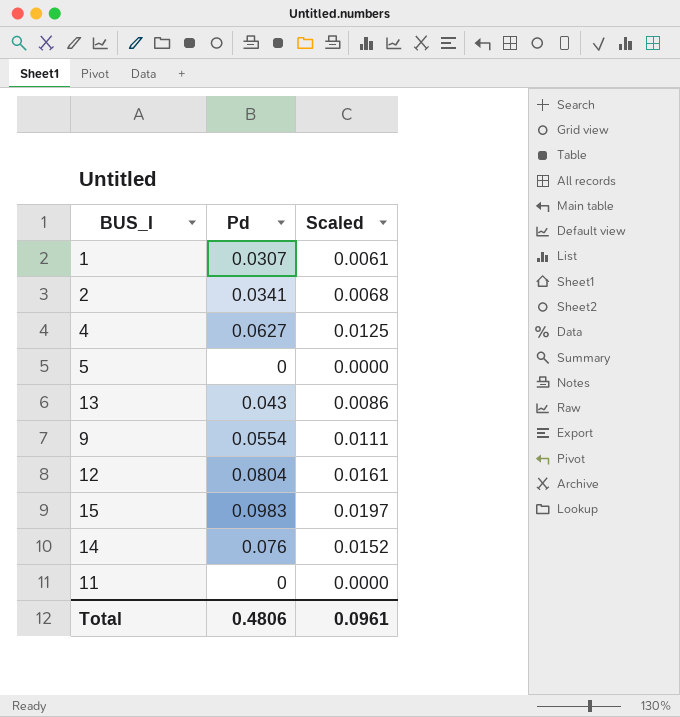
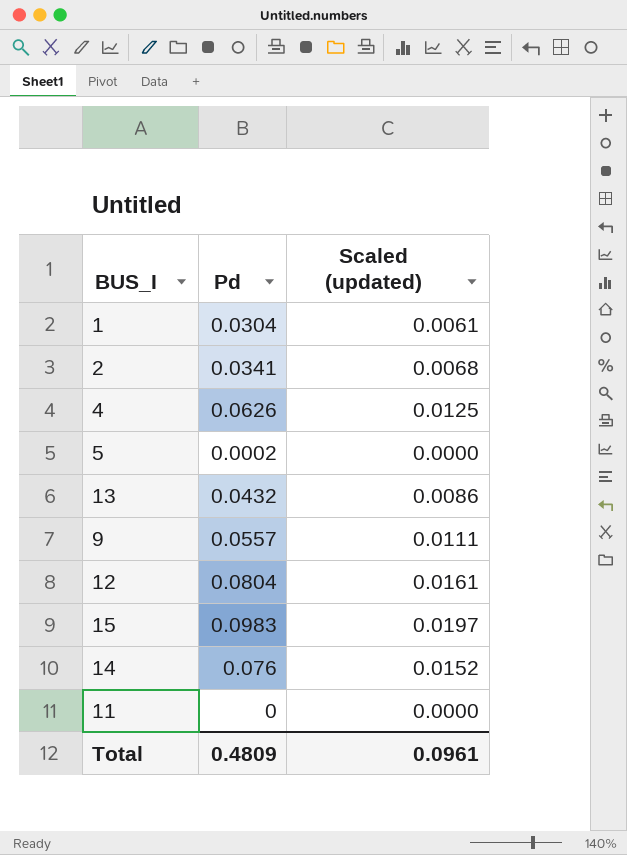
column name: Scaled -> Scaled (updated)
1 | Pd: 0.0307 -> 0.0304
4 | Pd: 0.0627 -> 0.0626
5 | Pd: 0 -> 0.0002
13 | Pd: 0.043 -> 0.0432
9 | Pd: 0.0554 -> 0.0557
Total | Pd: 0.4806 -> 0.4809

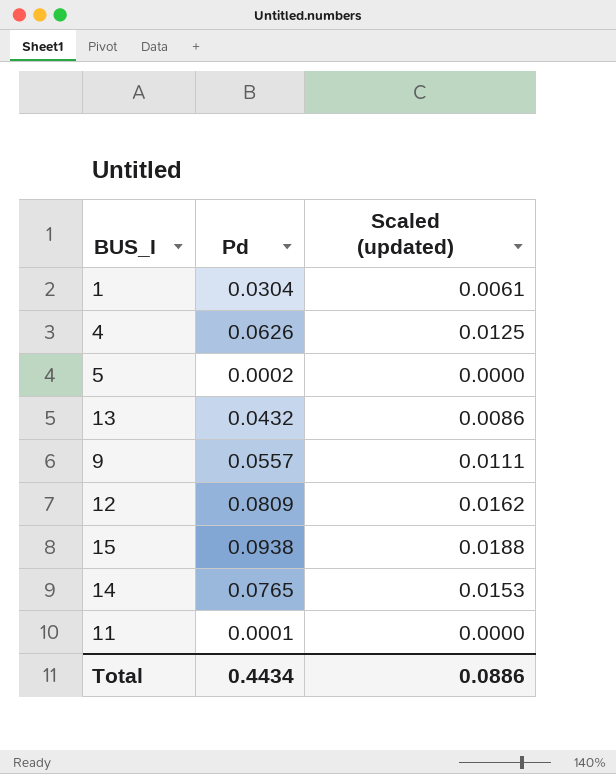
row 2: 0.0341 | 0.0068 -> none
12 | Pd: 0.0804 -> 0.0809
12 | Scaled (updated): 0.0161 -> 0.0162
15 | Pd: 0.0983 -> 0.0938
15 | Scaled (updated): 0.0197 -> 0.0188
14 | Pd: 0.076 -> 0.0765
14 | Scaled (updated): 0.0152 -> 0.0153
11 | Pd: 0 -> 0.0001
Total | Pd: 0.4809 -> 0.4434
Total | Scaled (updated): 0.0961 -> 0.0886

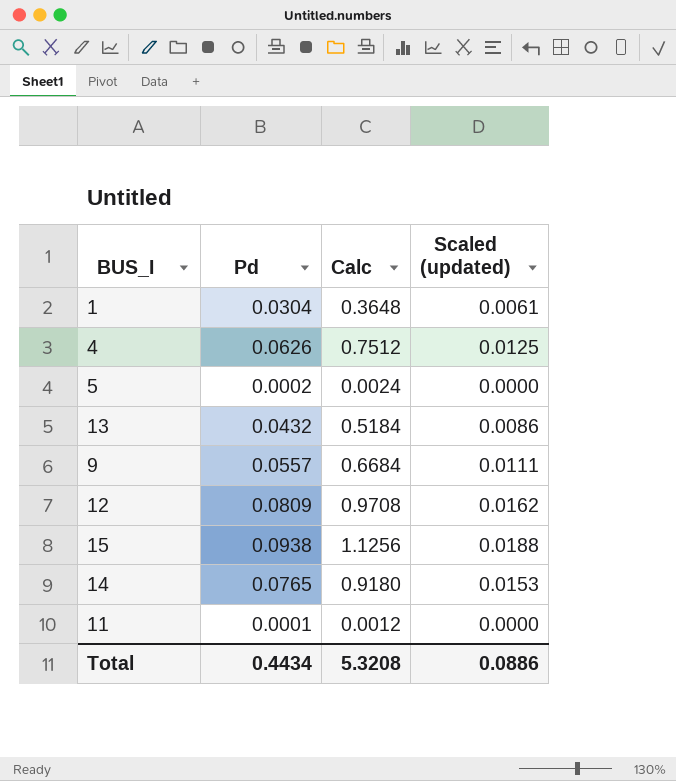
column Calc | formula: none -> [Pd] * 12

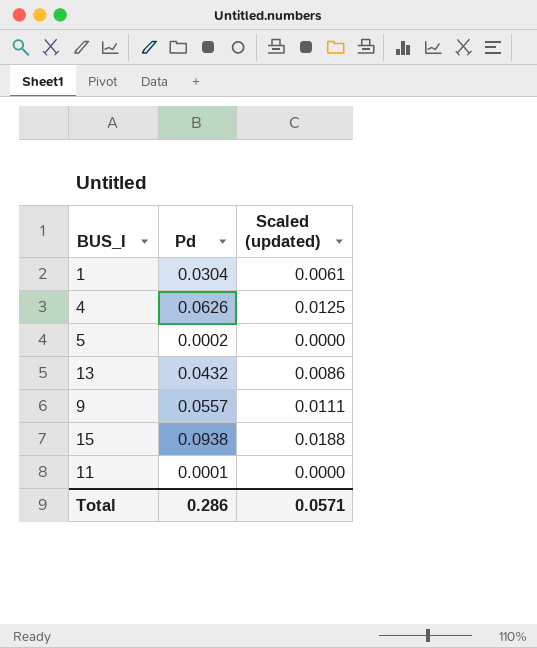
column Calc | formula: [Pd] * 12 -> none
row 12: 0.0809 | 0.9708 | 0.0162 -> none
row 14: 0.0765 | 0.9180 | 0.0153 -> none
Total | Pd: 0.4434 -> 0.286
Total | Scaled (updated): 0.0886 -> 0.0571

